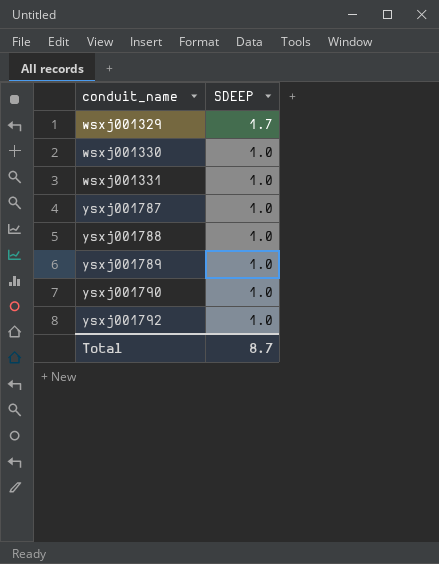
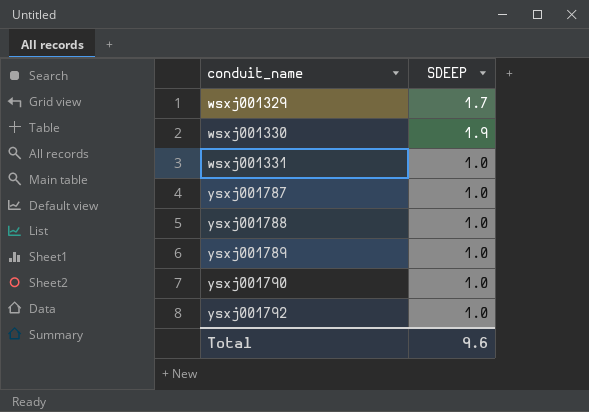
wsxj001330 | SDEEP: 1.0 -> 1.9
Total | SDEEP: 8.7 -> 9.6

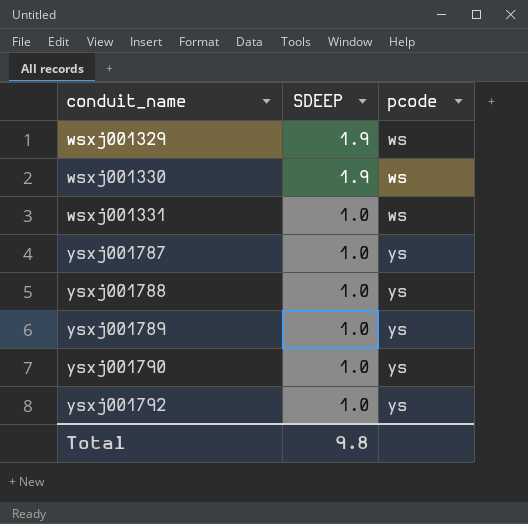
column pcode | position: none -> 3
wsxj001329 | SDEEP: 1.7 -> 1.9
Total | SDEEP: 9.6 -> 9.8

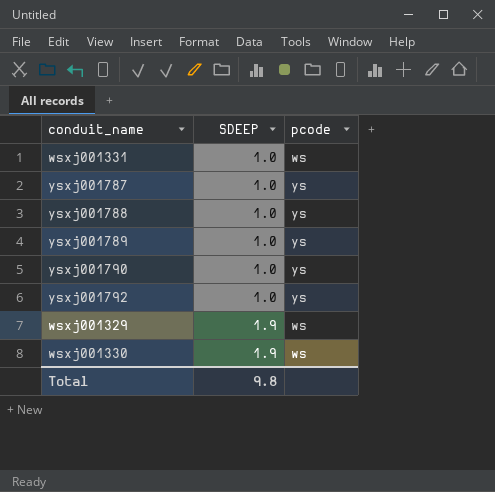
row order: conduit_name ascending -> SDEEP ascending

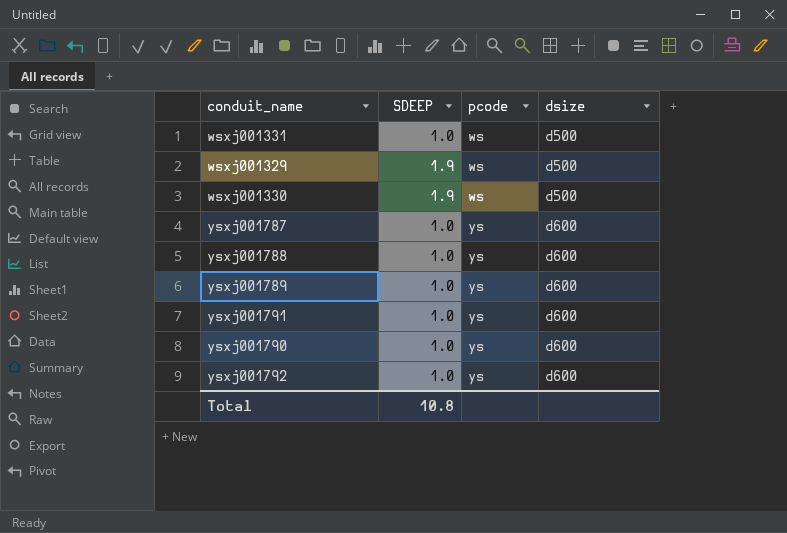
row order: SDEEP ascending -> pcode ascending
column dsize | position: none -> 4
row ysxj001791: none -> 1.0 | ys | d600
Total | SDEEP: 9.8 -> 10.8

